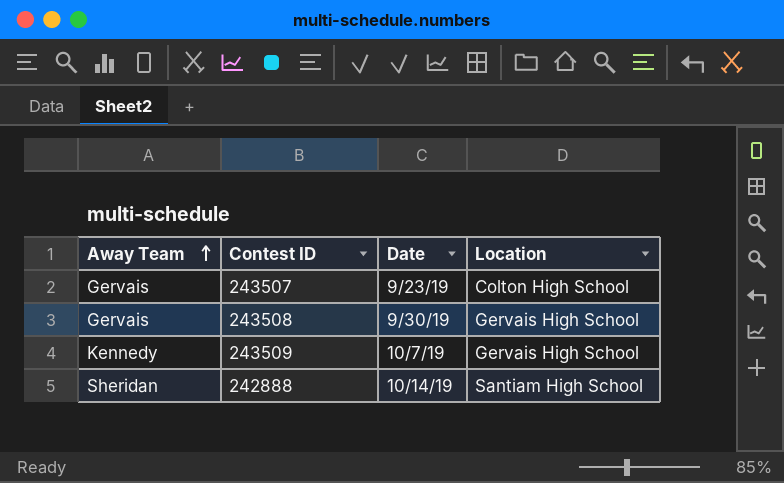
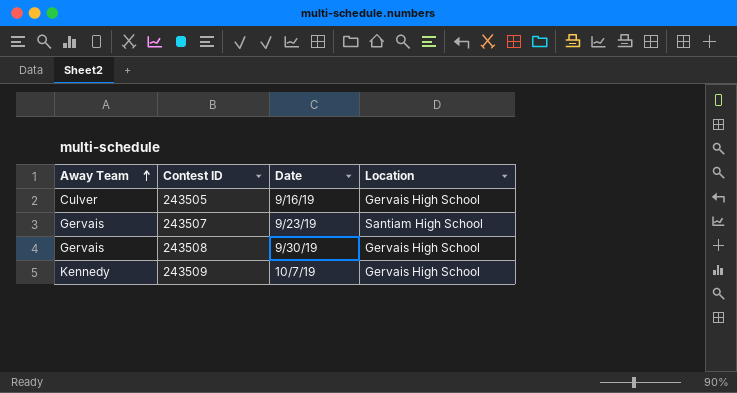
row 242888: Sheridan | 10/14/19 | Santiam High School -> none
row 243505: none -> Culver | 9/16/19 | Gervais High School
243507 | Location: Colton High School -> Santiam High School

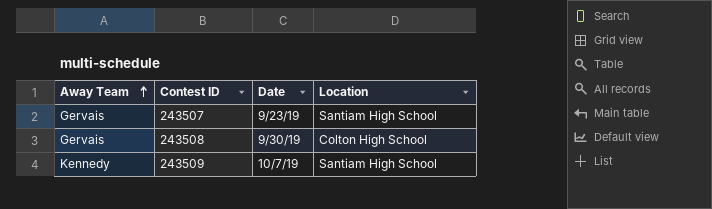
row 243505: Culver | 9/16/19 | Gervais High School -> none
243508 | Location: Gervais High School -> Colton High School
243509 | Location: Gervais High School -> Santiam High School

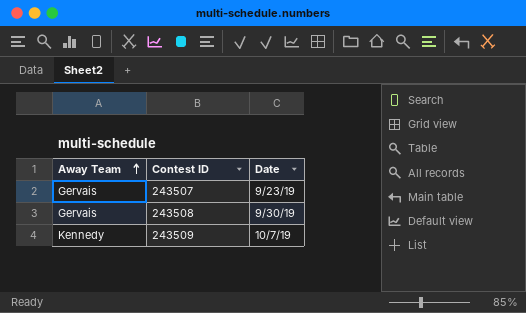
column Location | position: 4 -> none

